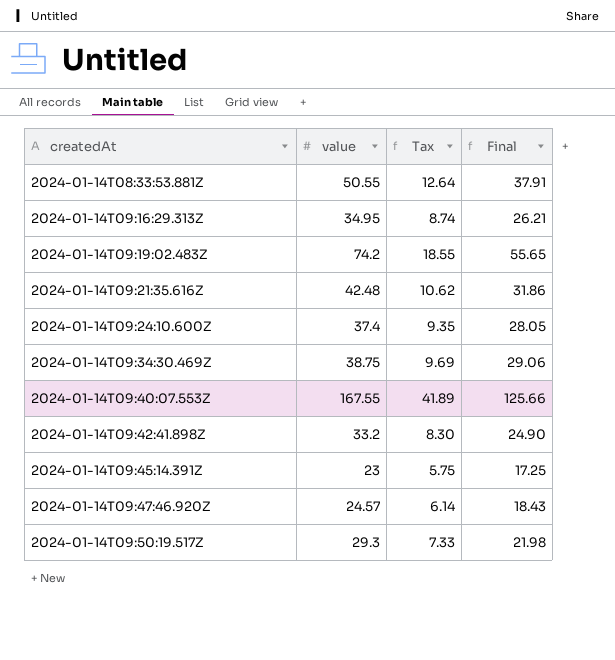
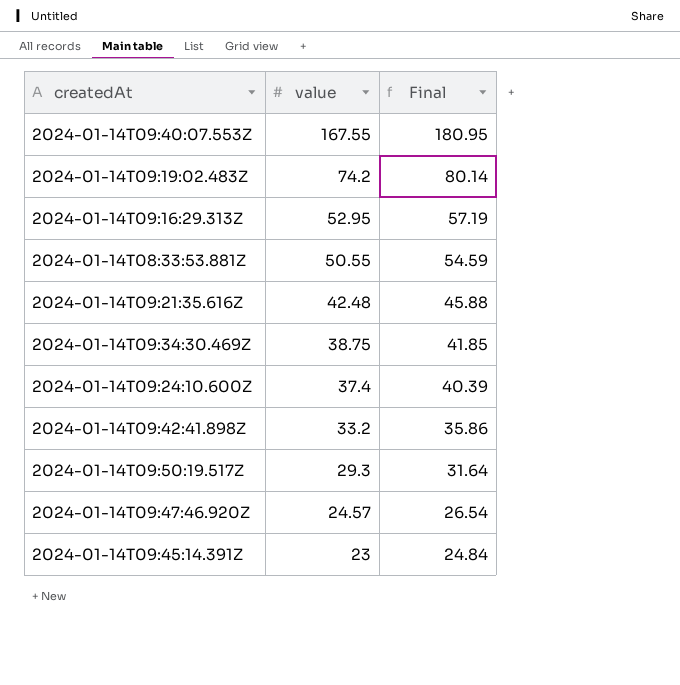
row order: createdAt ascending -> value descending
column Tax | formula: [value] * 0.25 -> none
column Final | formula: [value] * 0.75 -> [value] * 1.08
2024-01-14T09:16:29.313Z | value: 34.95 -> 52.95

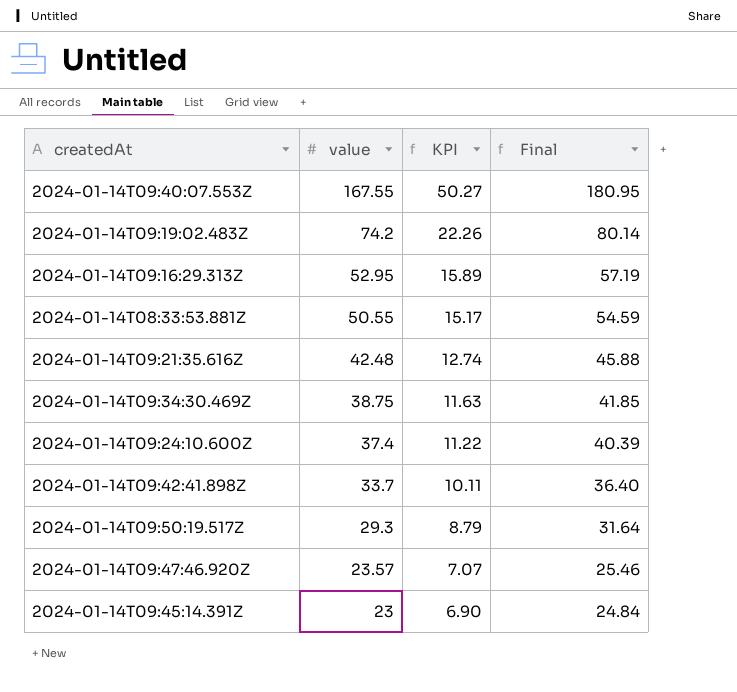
column KPI | formula: none -> [value] * 0.3
2024-01-14T09:42:41.898Z | value: 33.2 -> 33.7
2024-01-14T09:42:41.898Z | Final: 35.86 -> 36.40
2024-01-14T09:47:46.920Z | value: 24.57 -> 23.57
2024-01-14T09:47:46.920Z | Final: 26.54 -> 25.46

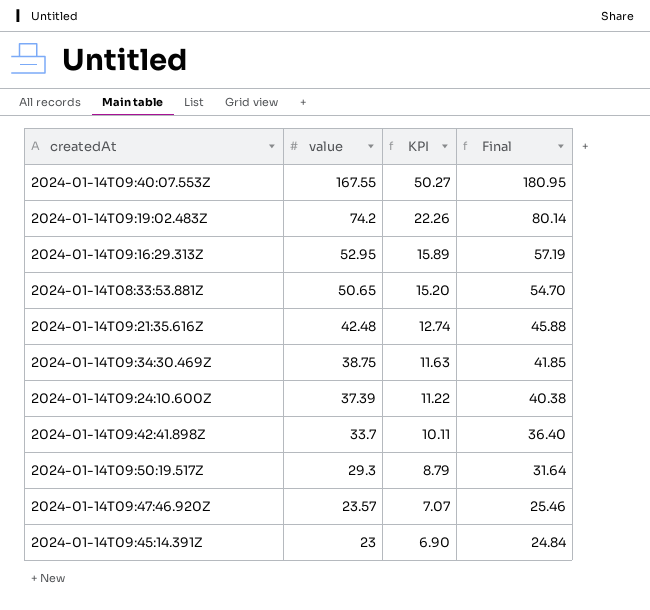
2024-01-14T08:33:53.881Z | value: 50.55 -> 50.65
2024-01-14T08:33:53.881Z | KPI: 15.17 -> 15.20
2024-01-14T08:33:53.881Z | Final: 54.59 -> 54.70
2024-01-14T09:24:10.600Z | value: 37.4 -> 37.39
2024-01-14T09:24:10.600Z | Final: 40.39 -> 40.38

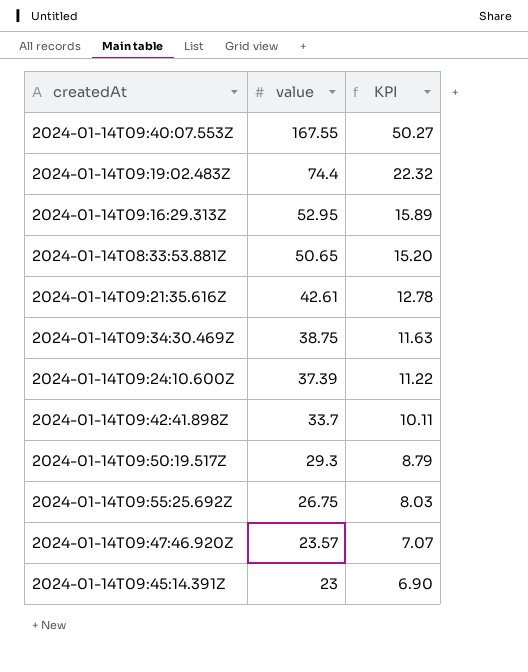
column Final | formula: [value] * 1.08 -> none
2024-01-14T09:19:02.483Z | value: 74.2 -> 74.4
2024-01-14T09:19:02.483Z | KPI: 22.26 -> 22.32
2024-01-14T09:21:35.616Z | value: 42.48 -> 42.61
2024-01-14T09:21:35.616Z | KPI: 12.74 -> 12.78
row 2024-01-14T09:55:25.692Z: none -> 26.75 | 8.03

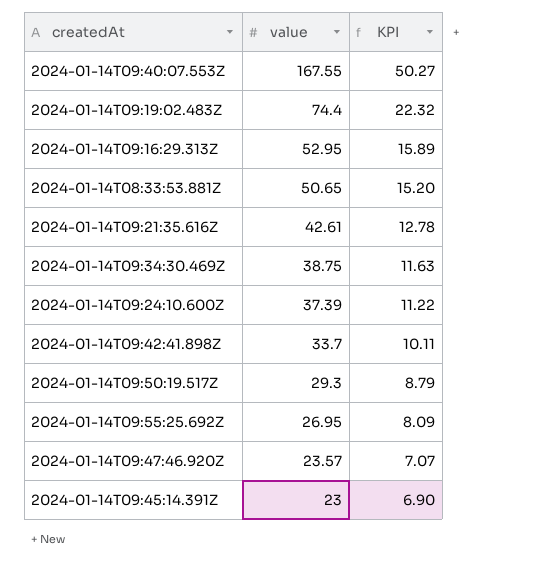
2024-01-14T09:55:25.692Z | value: 26.75 -> 26.95
2024-01-14T09:55:25.692Z | KPI: 8.03 -> 8.09

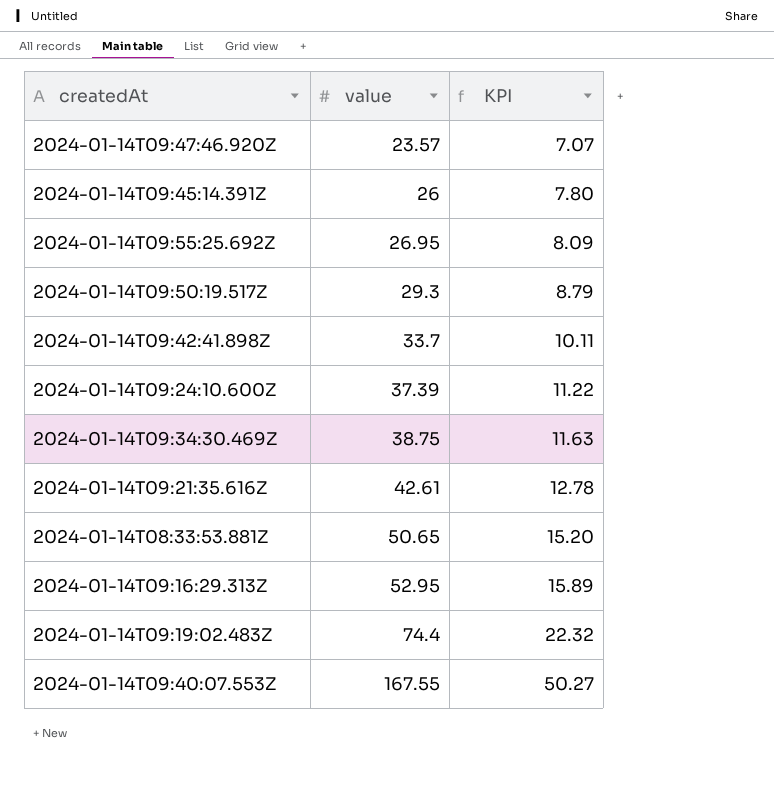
row order: value descending -> value ascending
2024-01-14T09:45:14.391Z | value: 23 -> 26
2024-01-14T09:45:14.391Z | KPI: 6.90 -> 7.80

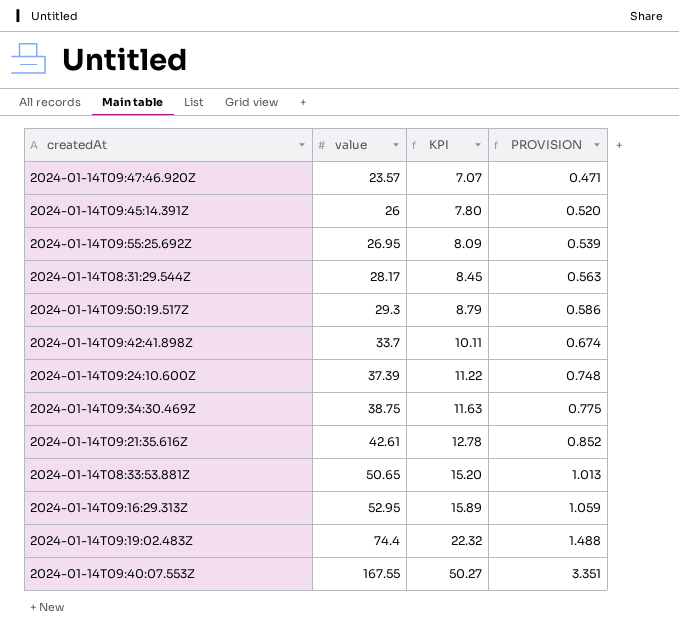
column PROVISION | formula: none -> [value] * 0.02
row 2024-01-14T08:31:29.544Z: none -> 28.17 | 8.45 | 0.563

